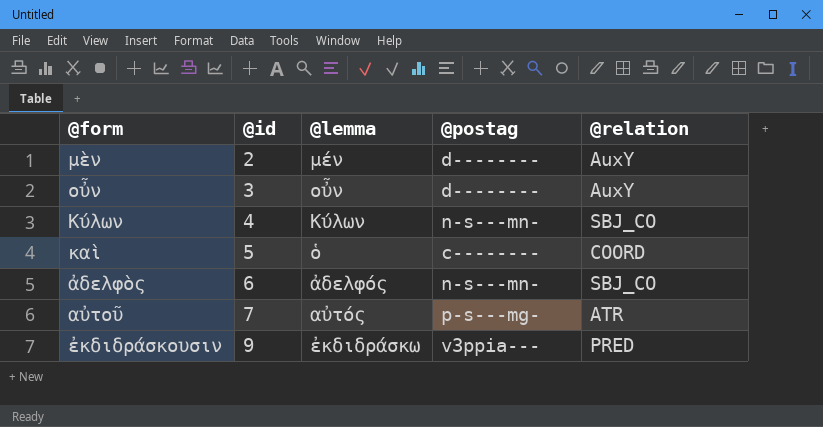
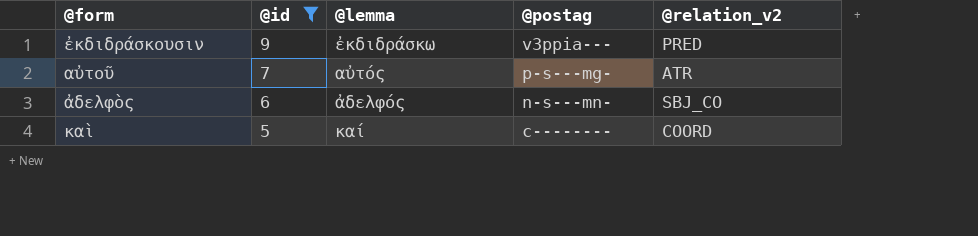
filter: none -> @id >= 5
row order: @id ascending -> @id descending
column name: @relation -> @relation_v2
καὶ | @lemma: ὁ -> καί

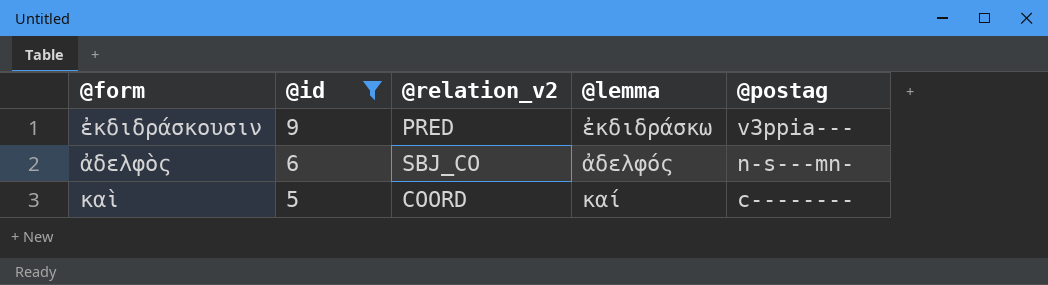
column @relation_v2 | position: 5 -> 3
row αὐτοῦ: 7 | αὐτός | p-s---mg- | ATR -> none

